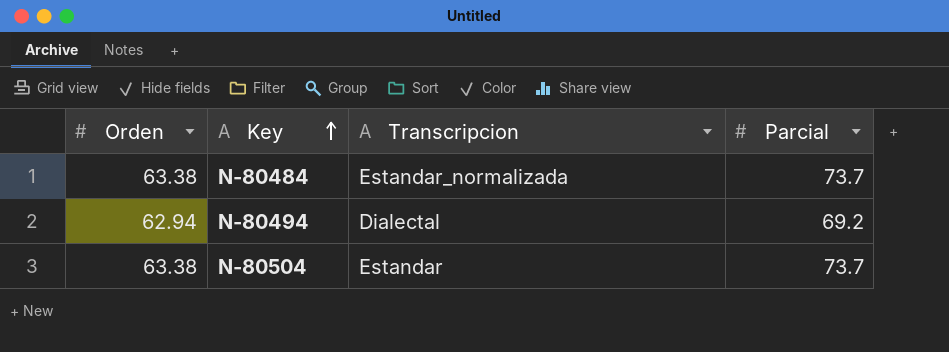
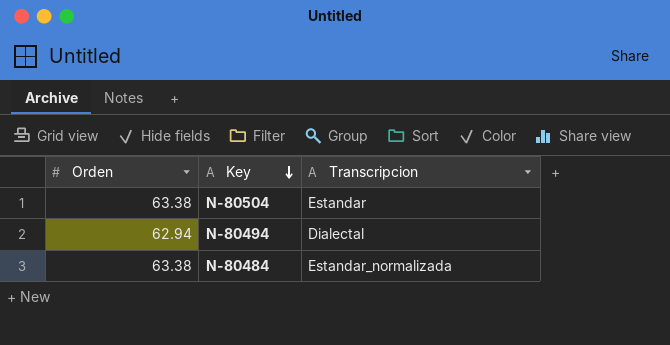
row order: Key ascending -> Key descending
column Parcial | position: 4 -> none

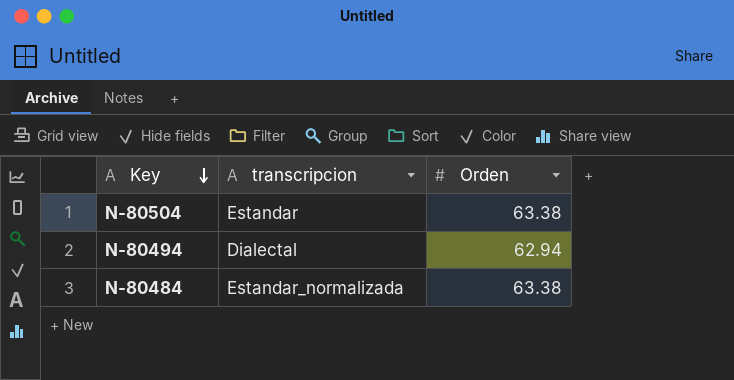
column name: Transcripcion -> transcripcion
column Orden | position: 1 -> 3

